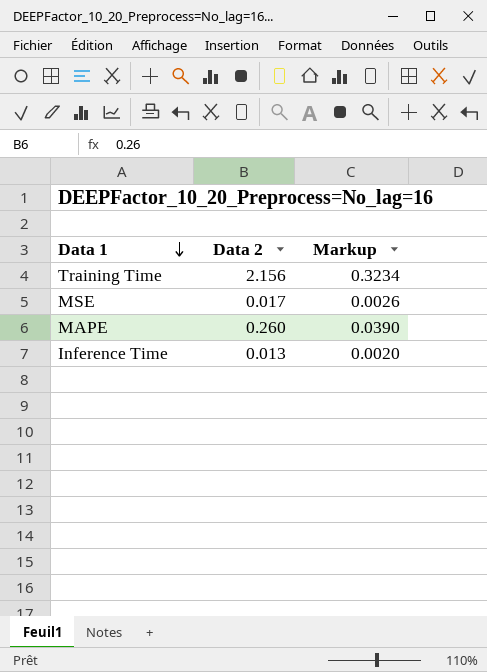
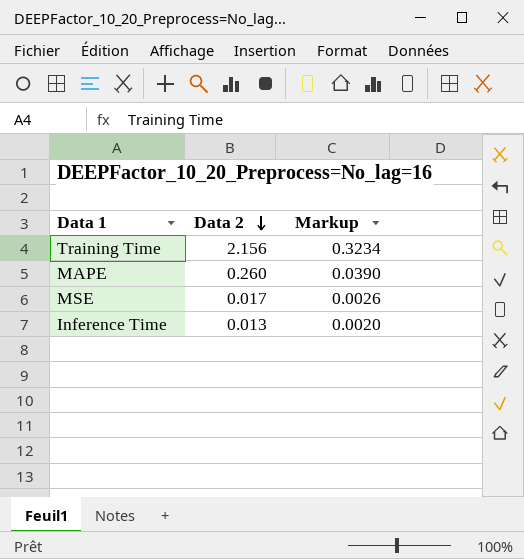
row order: Data 1 descending -> Data 2 descending

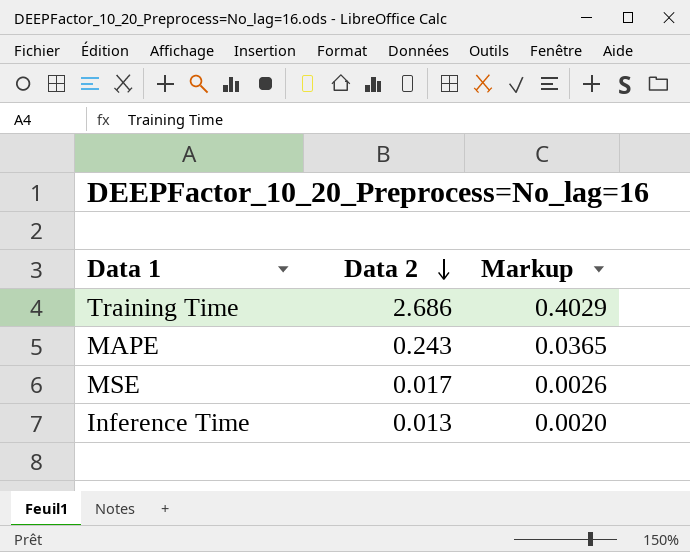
Training Time | Data 2: 2.156 -> 2.686
Training Time | Markup: 0.3234 -> 0.4029
MAPE | Data 2: 0.260 -> 0.243
MAPE | Markup: 0.0390 -> 0.0365

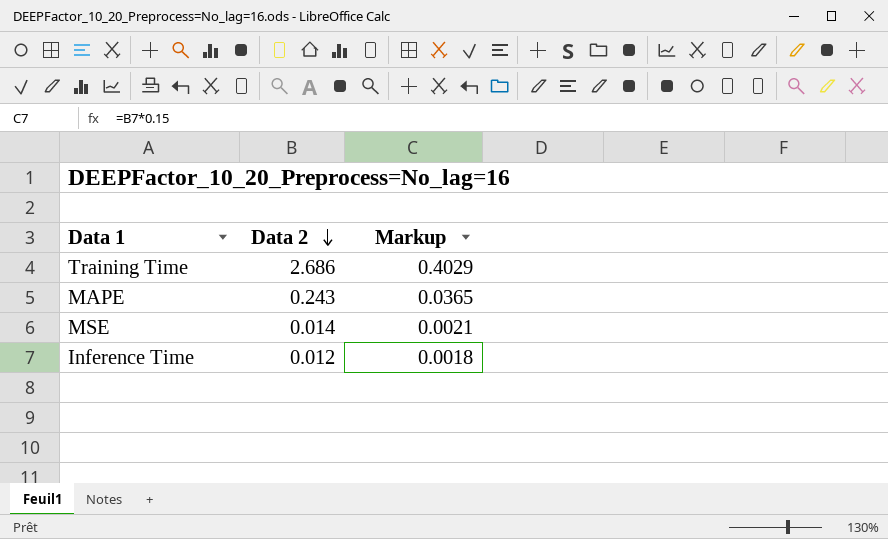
MSE | Data 2: 0.017 -> 0.014
MSE | Markup: 0.0026 -> 0.0021
Inference Time | Data 2: 0.013 -> 0.012
Inference Time | Markup: 0.0020 -> 0.0018

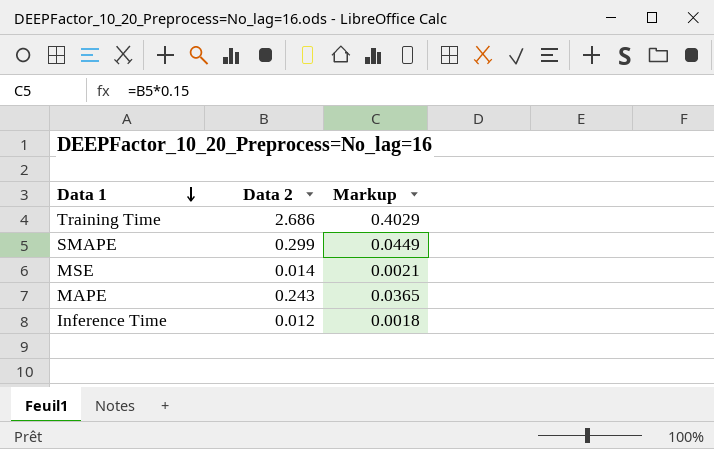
row order: Data 2 descending -> Data 1 descending
row SMAPE: none -> 0.299 | 0.0449

